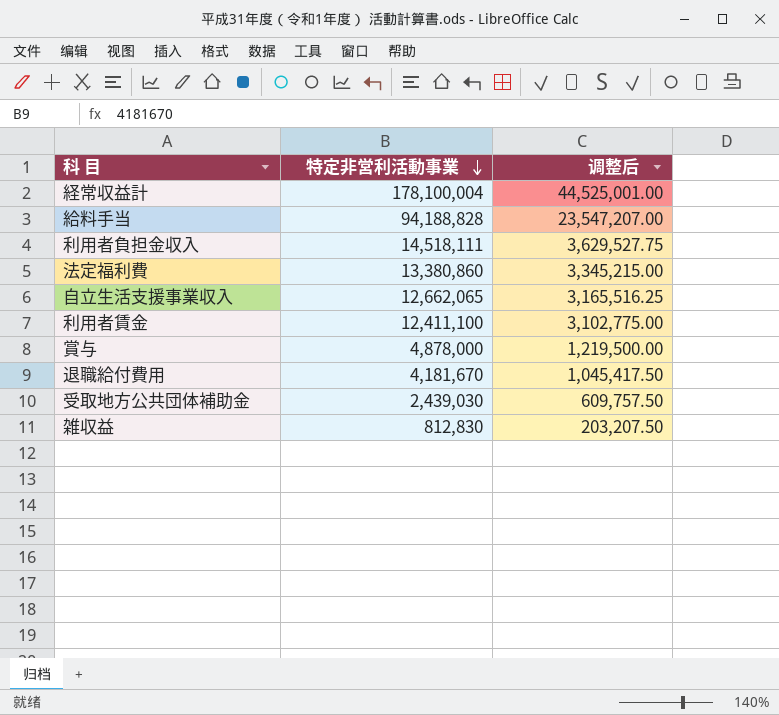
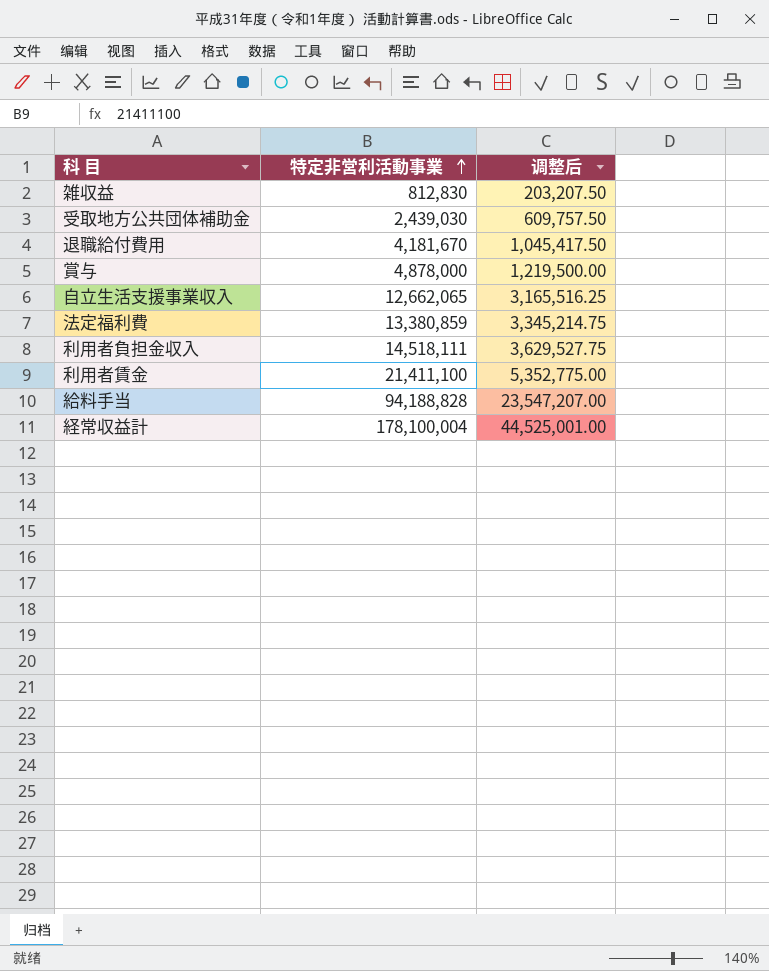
row order: 特定非営利活動事業 descending -> 特定非営利活動事業 ascending
法定福利費 | 特定非営利活動事業: 13,380,860 -> 13,380,859
法定福利費 | 调整后: 3,345,215.00 -> 3,345,214.75
利用者賃金 | 特定非営利活動事業: 12,411,100 -> 21,411,100
利用者賃金 | 调整后: 3,102,775.00 -> 5,352,775.00

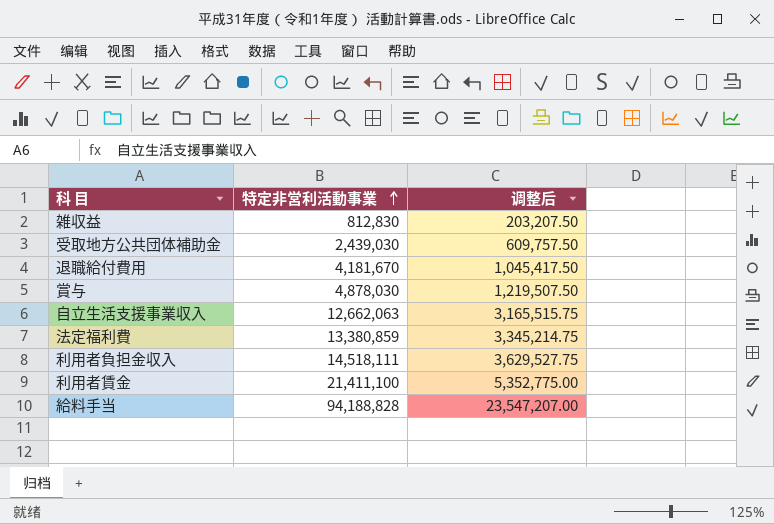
row 経常収益計: 178,100,004 | 44,525,001.00 -> none
賞与 | 特定非営利活動事業: 4,878,000 -> 4,878,030
賞与 | 调整后: 1,219,500.00 -> 1,219,507.50
自立生活支援事業収入 | 特定非営利活動事業: 12,662,065 -> 12,662,063
自立生活支援事業収入 | 调整后: 3,165,516.25 -> 3,165,515.75

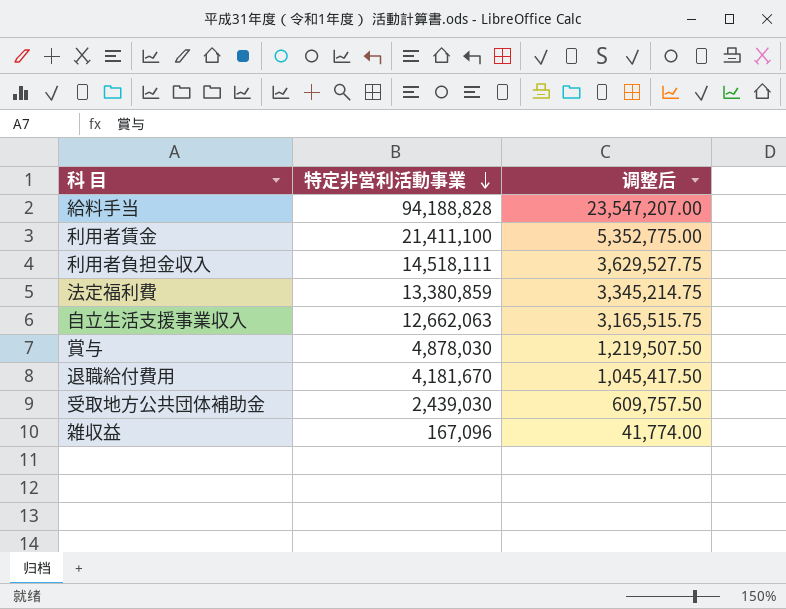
row order: 特定非営利活動事業 ascending -> 特定非営利活動事業 descending
雑収益 | 特定非営利活動事業: 812,830 -> 167,096
雑収益 | 调整后: 203,207.50 -> 41,774.00

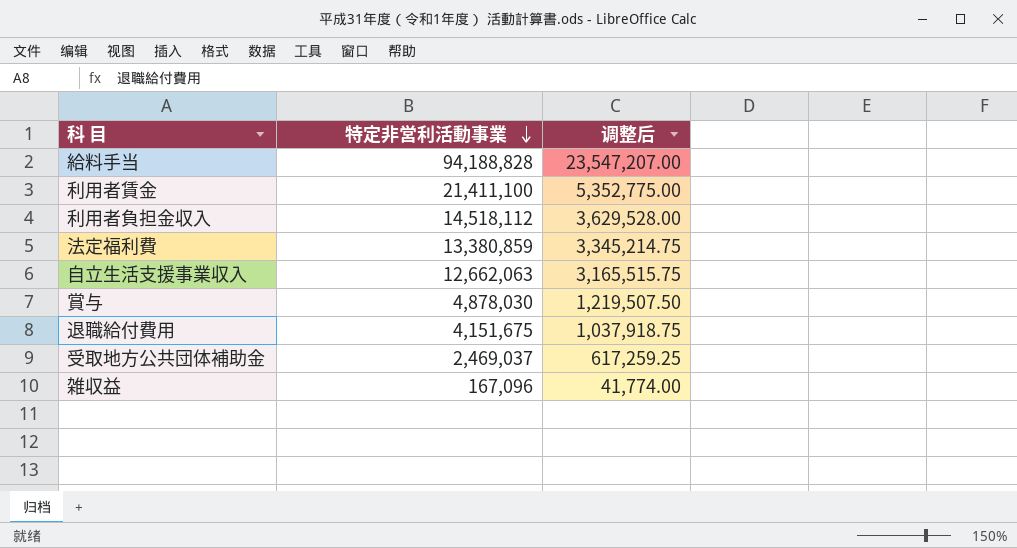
利用者負担金収入 | 特定非営利活動事業: 14,518,111 -> 14,518,112
利用者負担金収入 | 调整后: 3,629,527.75 -> 3,629,528.00
退職給付費用 | 特定非営利活動事業: 4,181,670 -> 4,151,675
退職給付費用 | 调整后: 1,045,417.50 -> 1,037,918.75
受取地方公共団体補助金 | 特定非営利活動事業: 2,439,030 -> 2,469,037
受取地方公共団体補助金 | 调整后: 609,757.50 -> 617,259.25

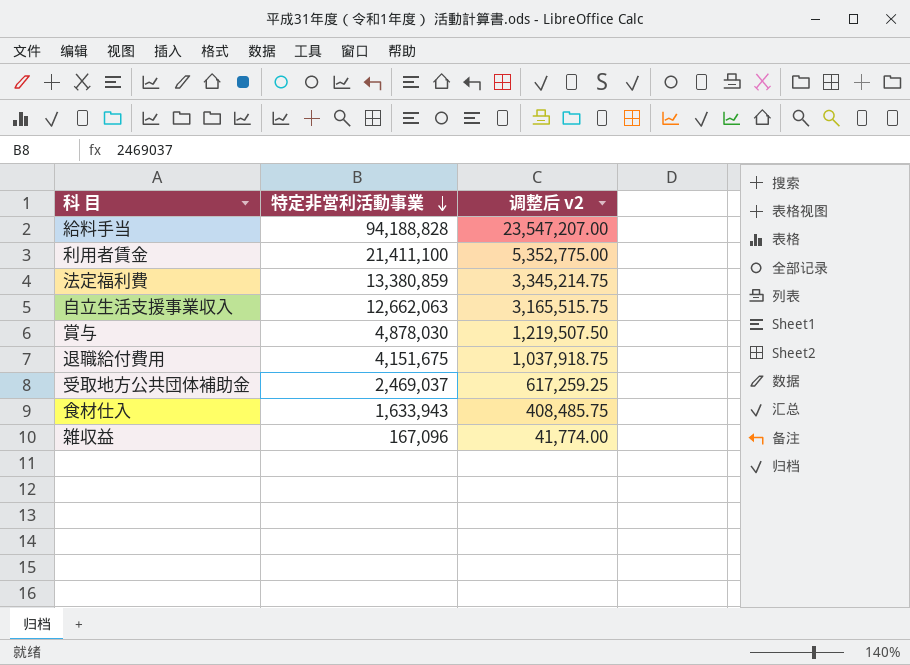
column name: 调整后 -> 调整后 v2
row 利用者負担金収入: 14,518,112 | 3,629,528.00 -> none
row 食材仕入: none -> 1,633,943 | 408,485.75

